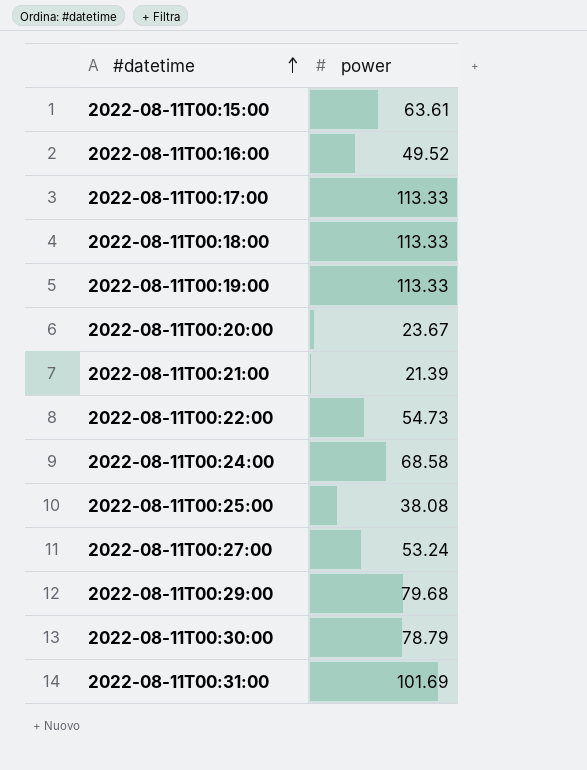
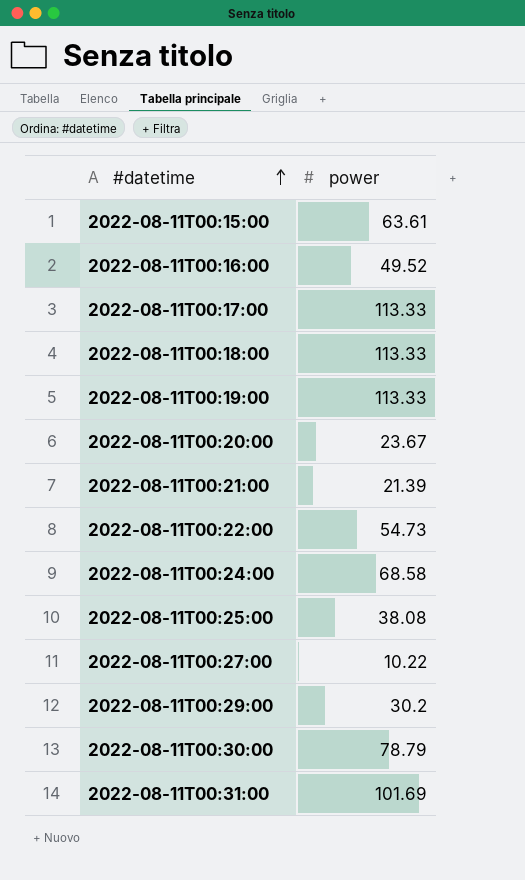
2022-08-11T00:27:00 | power: 53.24 -> 10.22
2022-08-11T00:29:00 | power: 79.68 -> 30.2

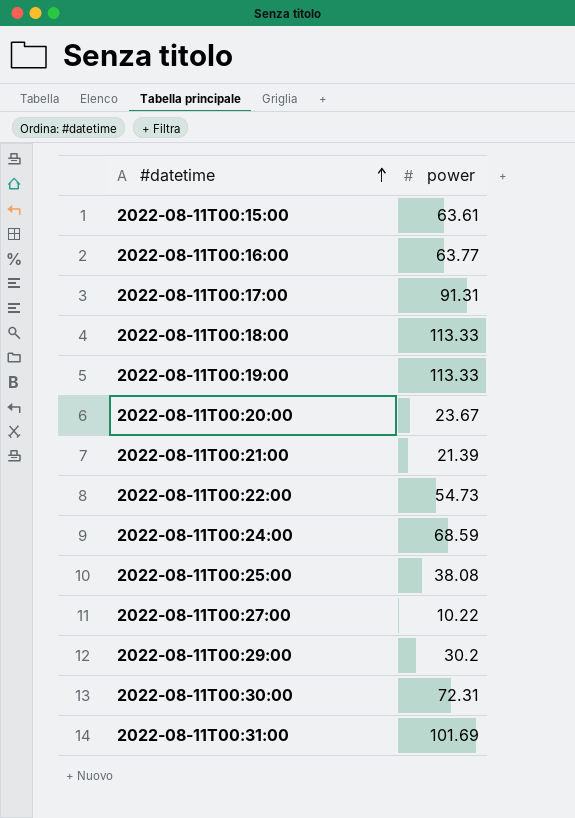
2022-08-11T00:16:00 | power: 49.52 -> 63.77
2022-08-11T00:17:00 | power: 113.33 -> 91.31
2022-08-11T00:24:00 | power: 68.58 -> 68.59
2022-08-11T00:30:00 | power: 78.79 -> 72.31

